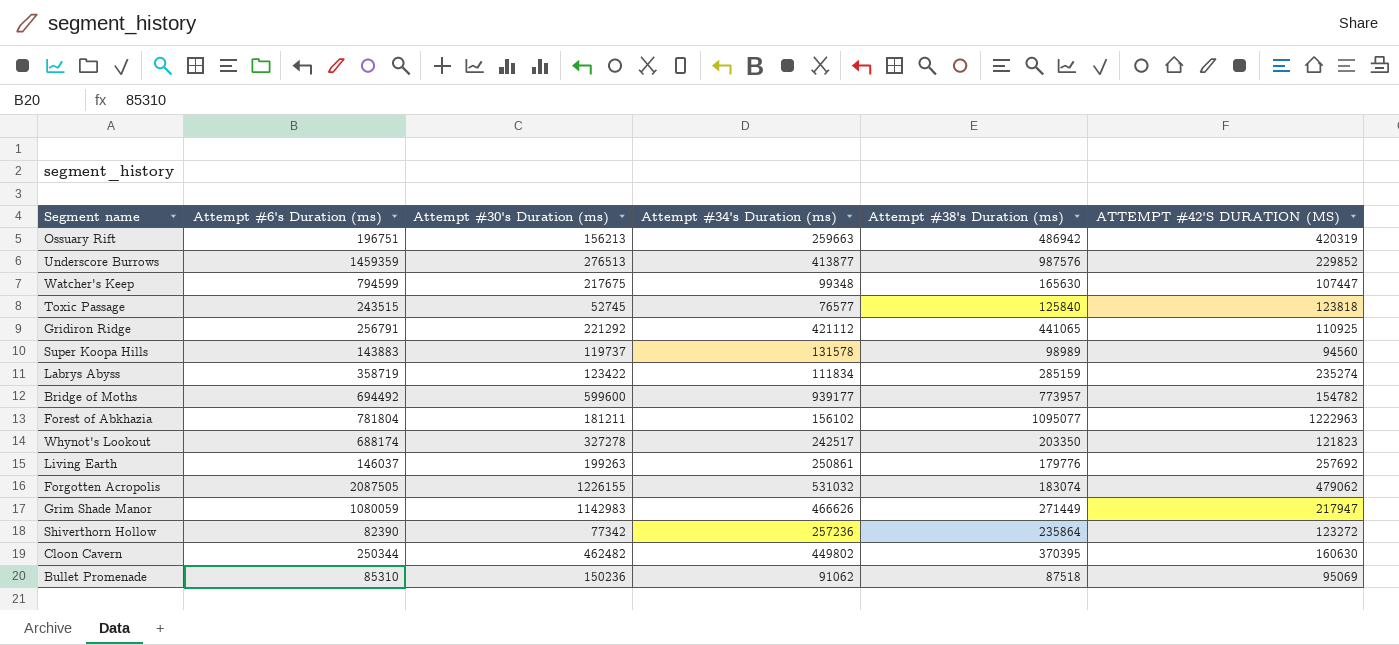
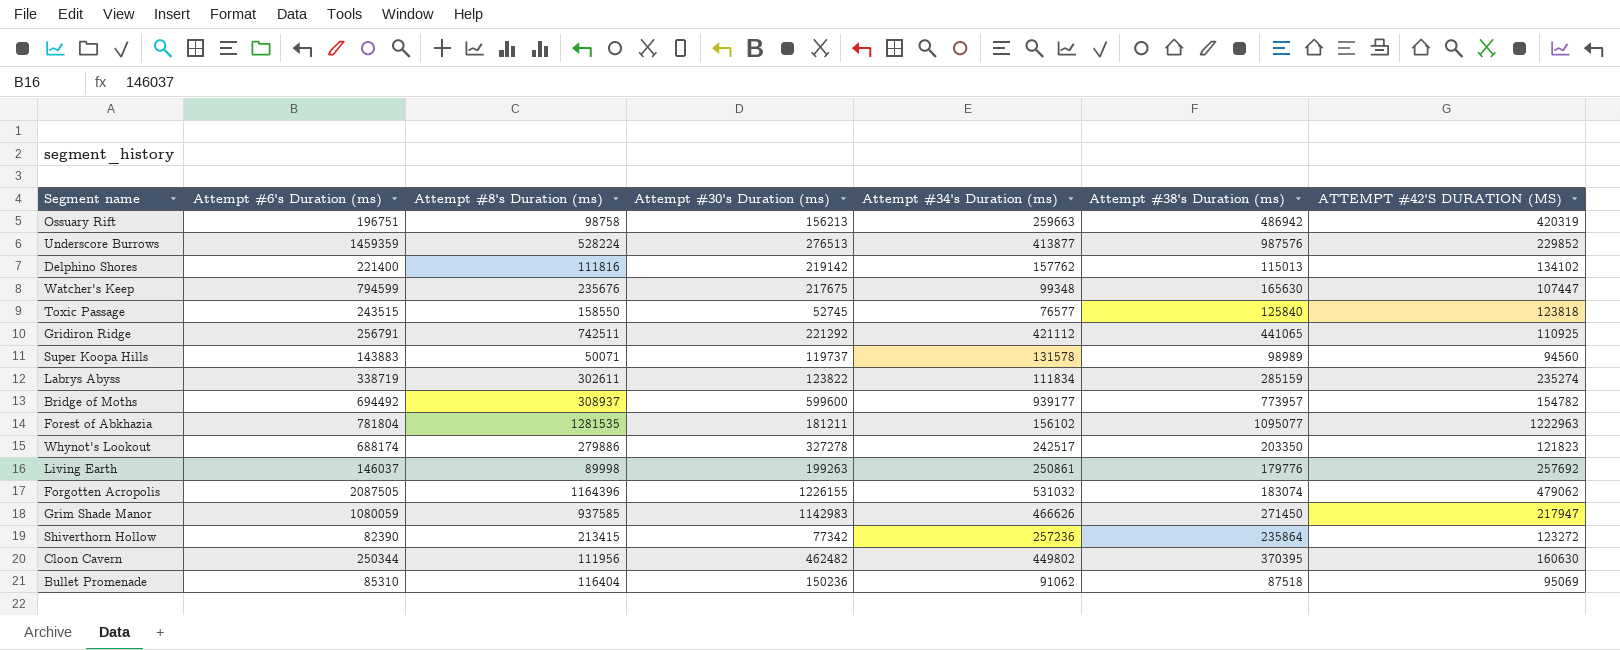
column Attempt #8's Duration (ms) | position: none -> 3
row Delphino Shores: none -> 221400 | 111816 | 219142 | 157762 | 115013 | 134102
Labrys Abyss | Attempt #6's Duration (ms): 358719 -> 338719
Labrys Abyss | Attempt #30's Duration (ms): 123422 -> 123822
Grim Shade Manor | Attempt #38's Duration (ms): 271449 -> 271450

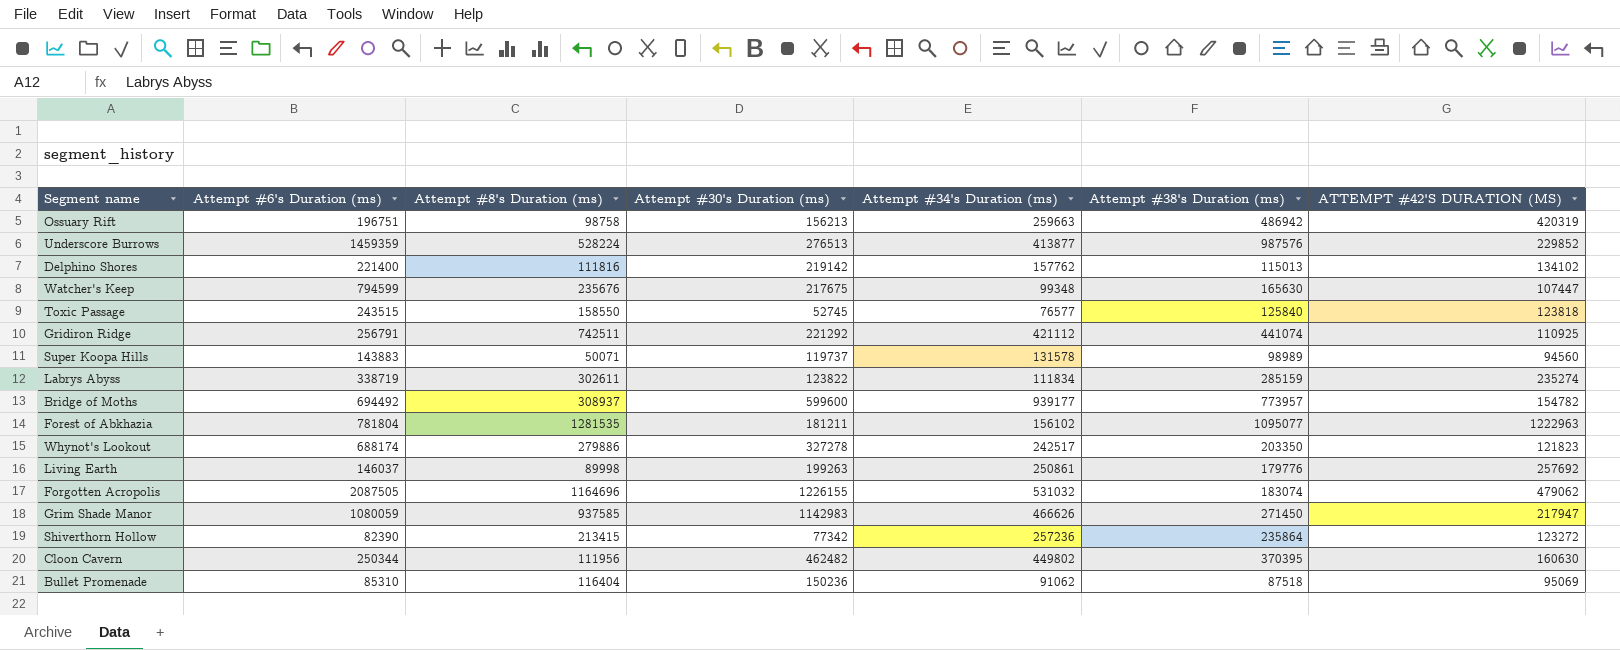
Gridiron Ridge | Attempt #38's Duration (ms): 441065 -> 441074
Forgotten Acropolis | Attempt #8's Duration (ms): 1164396 -> 1164696

